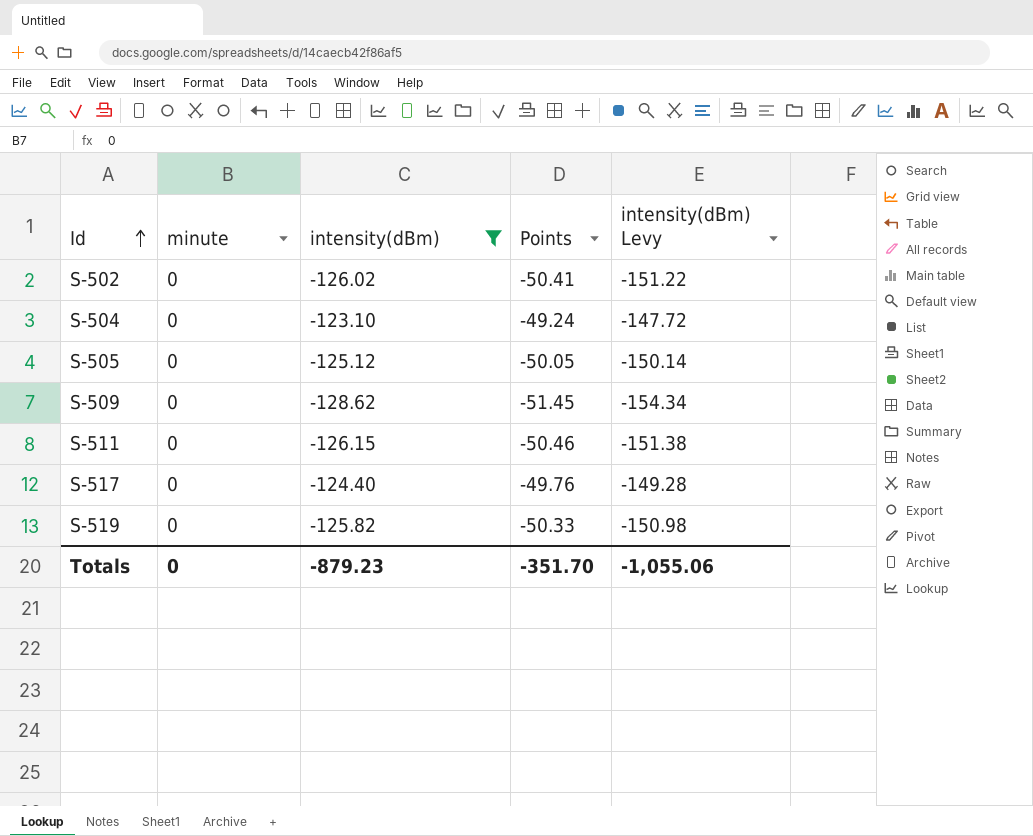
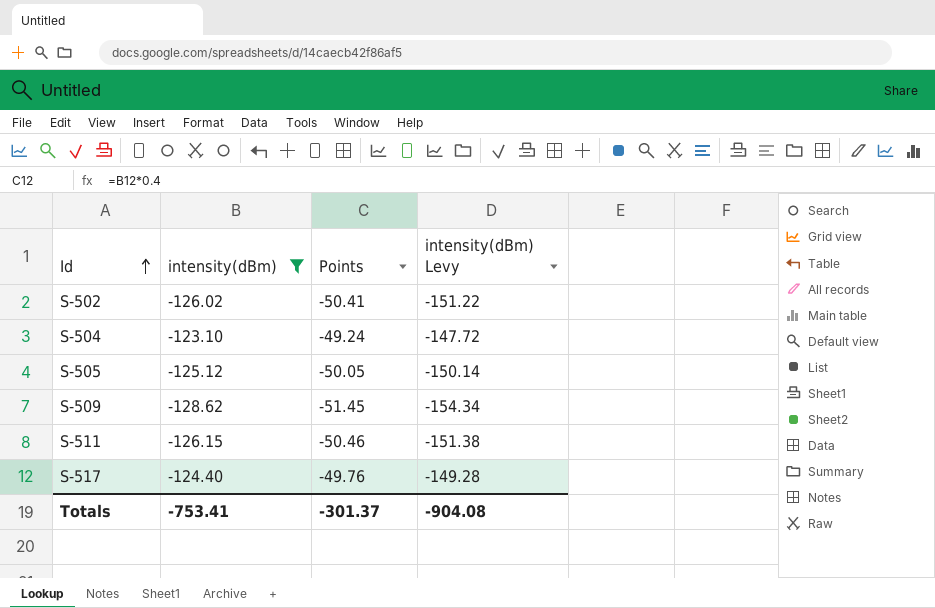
column minute | position: 2 -> none
row S-519: 0 | -125.82 | -50.33 | -150.98 -> none
Totals | intensity(dBm): -879.23 -> -753.41
Totals | Points: -351.70 -> -301.37
Totals | intensity(dBm) Levy: -1,055.06 -> -904.08

